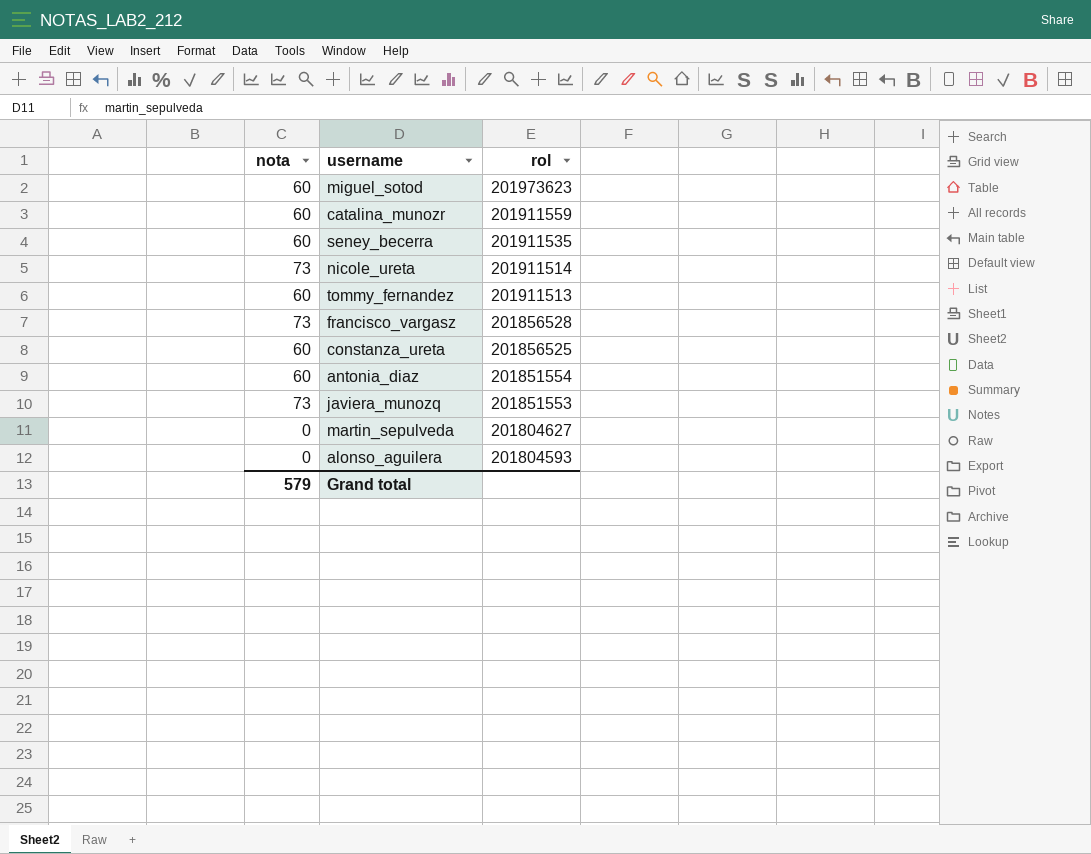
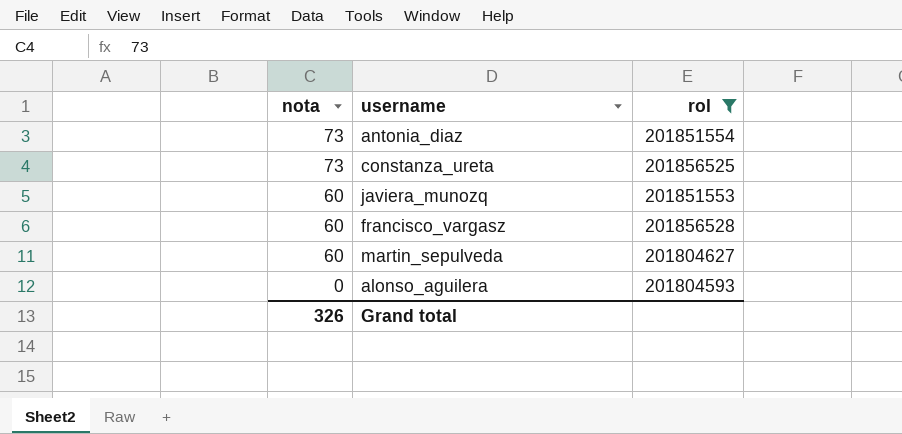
filter: none -> rol <= 201856528
row order: rol descending -> nota descending
antonia_diaz | nota: 60 -> 73
constanza_ureta | nota: 60 -> 73
javiera_munozq | nota: 73 -> 60
francisco_vargasz | nota: 73 -> 60
martin_sepulveda | nota: 0 -> 60
Grand total | nota: 579 -> 326

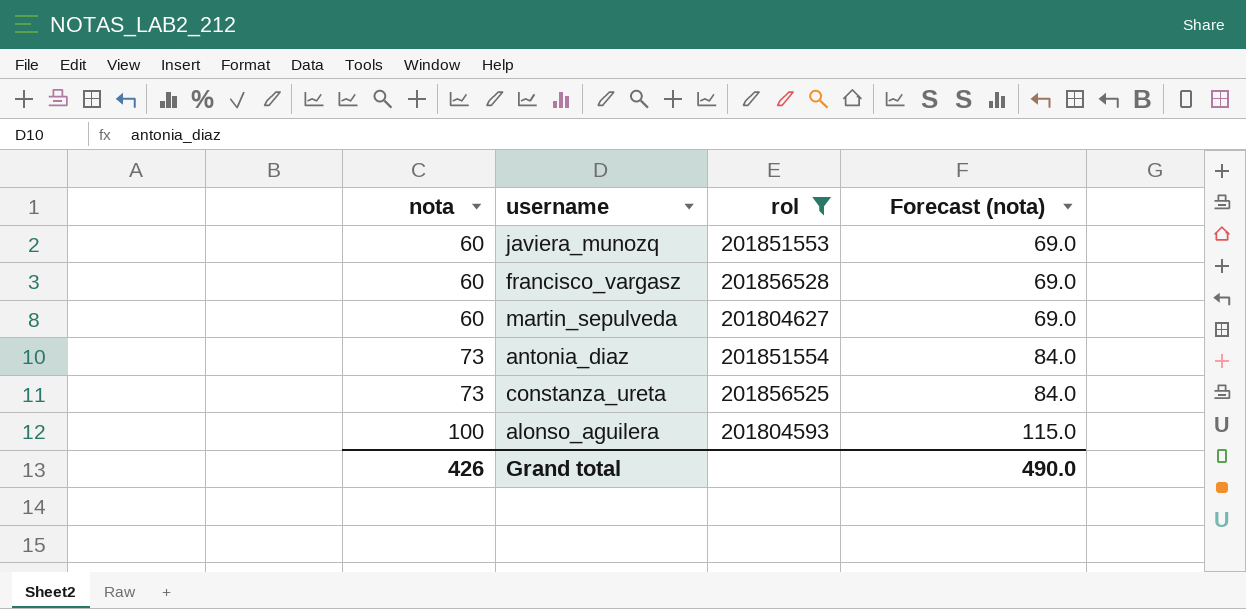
row order: nota descending -> nota ascending
column Forecast (nota) | formula: none -> [nota] * 1.15
alonso_aguilera | nota: 0 -> 100
Grand total | nota: 326 -> 426

